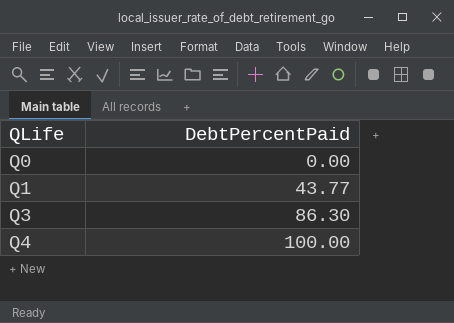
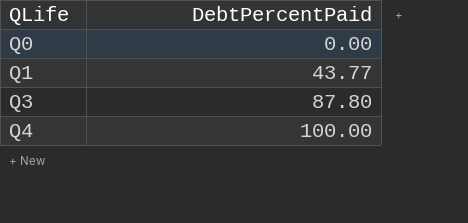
Q3 | DebtPercentPaid: 86.30 -> 87.80

